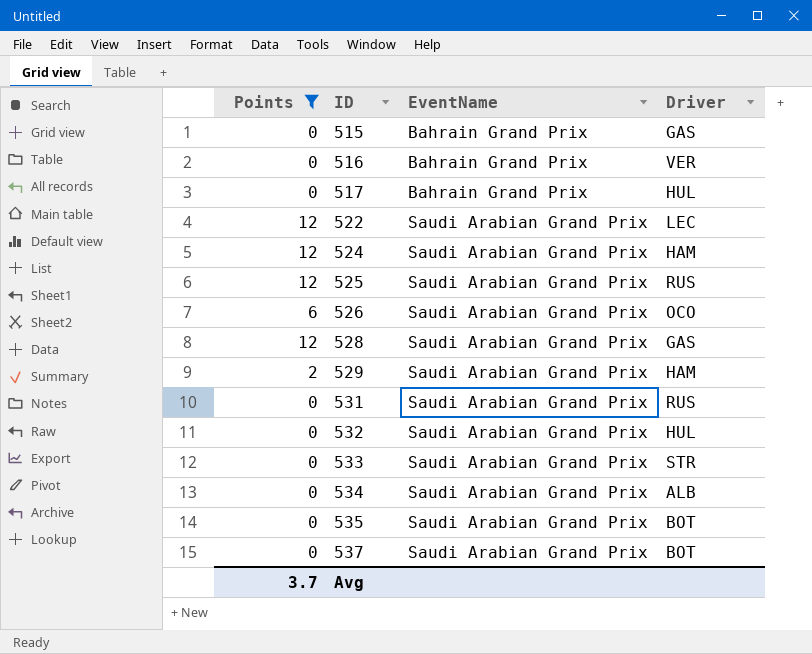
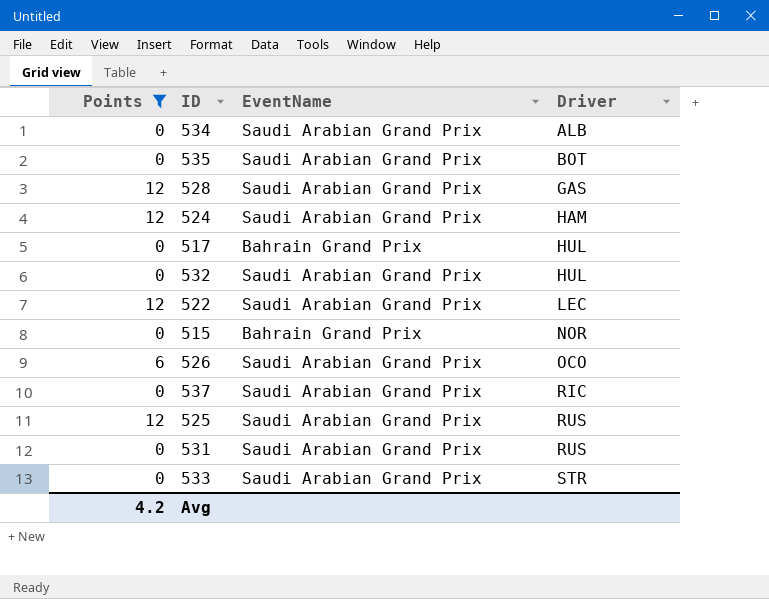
row order: ID ascending -> Driver ascending
row 516: 0 | Bahrain Grand Prix | VER -> none
row 529: 2 | Saudi Arabian Grand Prix | HAM -> none
515 | Driver: GAS -> NOR
537 | Driver: BOT -> RIC
Avg | Points: 3.7 -> 4.2

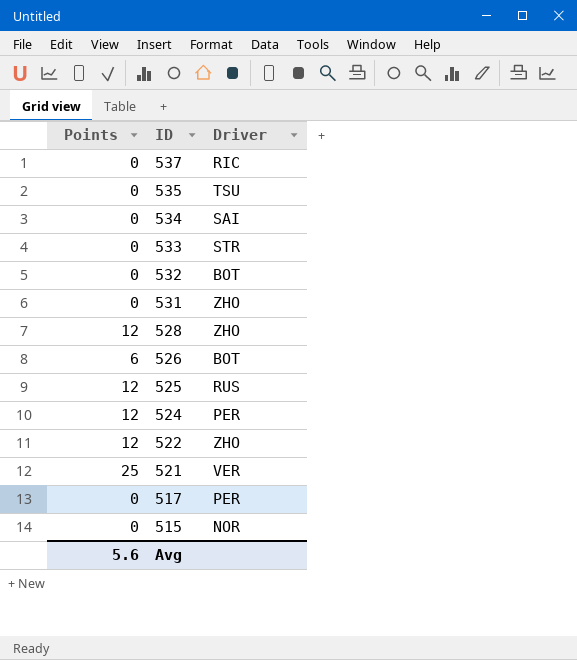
filter: Points != 25 -> none
row order: Driver ascending -> ID descending
column EventName | position: 3 -> none
535 | Driver: BOT -> TSU
534 | Driver: ALB -> SAI
532 | Driver: HUL -> BOT
531 | Driver: RUS -> ZHO
528 | Driver: GAS -> ZHO
526 | Driver: OCO -> BOT
524 | Driver: HAM -> PER
522 | Driver: LEC -> ZHO
517 | Driver: HUL -> PER
Avg | Points: 4.2 -> 5.6

